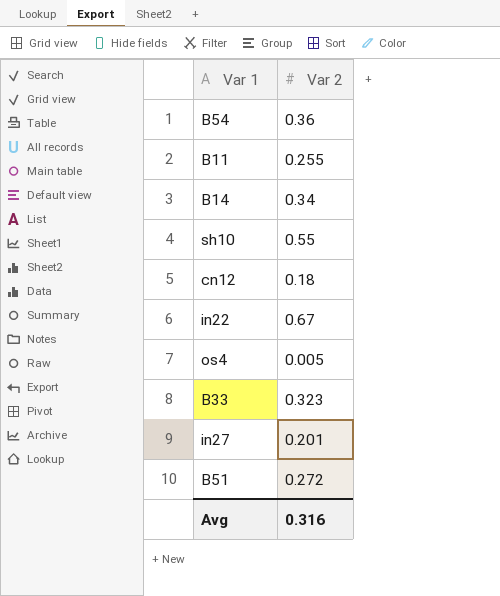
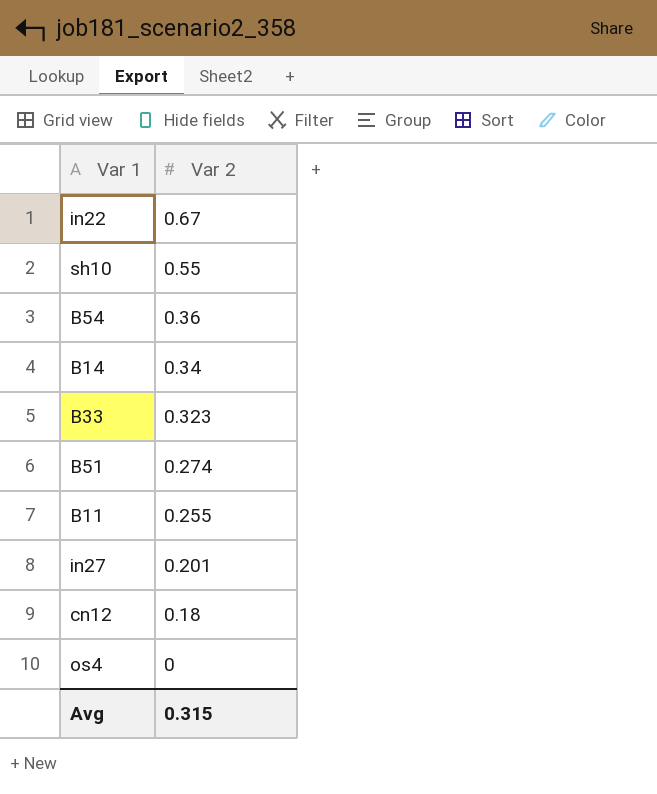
row order: none -> Var 2 descending
B51 | Var 2: 0.272 -> 0.274
os4 | Var 2: 0.005 -> 0
Avg | Var 2: 0.316 -> 0.315

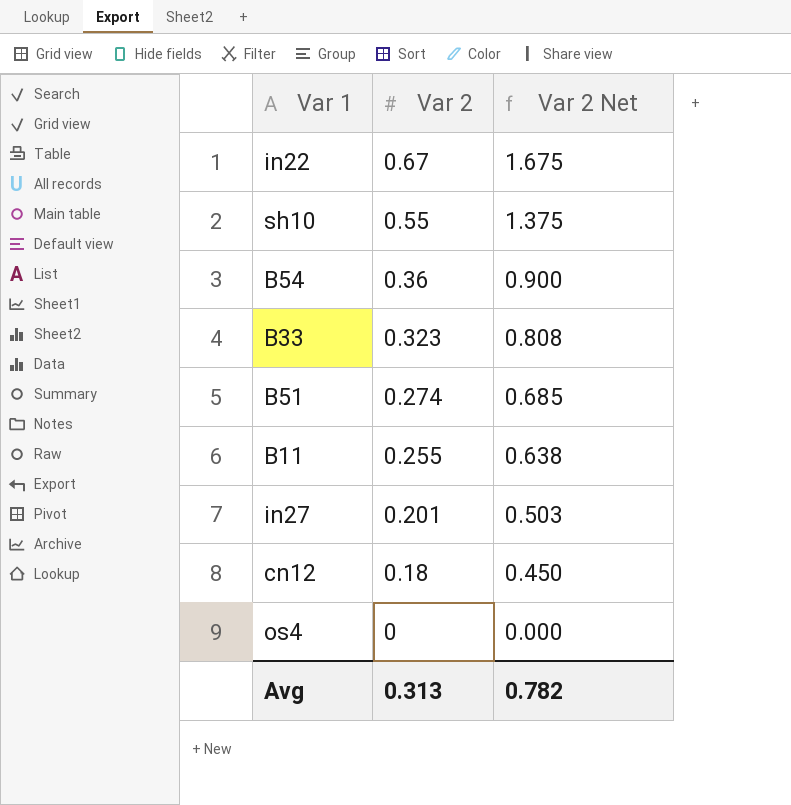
column Var 2 Net | formula: none -> [Var 2] * 2.5
row B14: 0.34 -> none
Avg | Var 2: 0.315 -> 0.313

